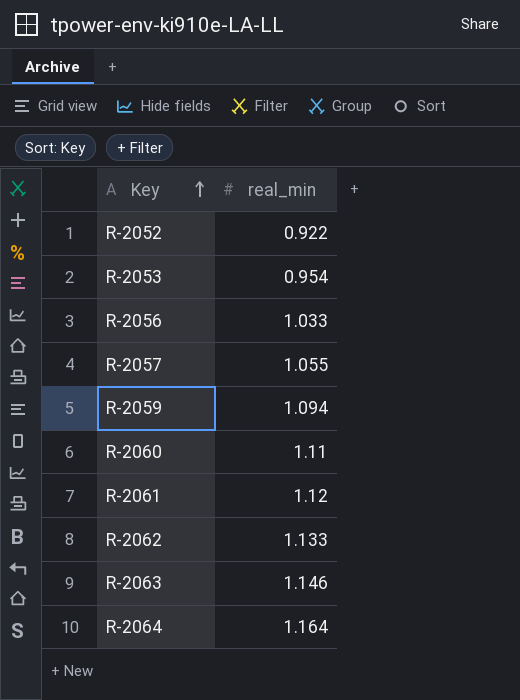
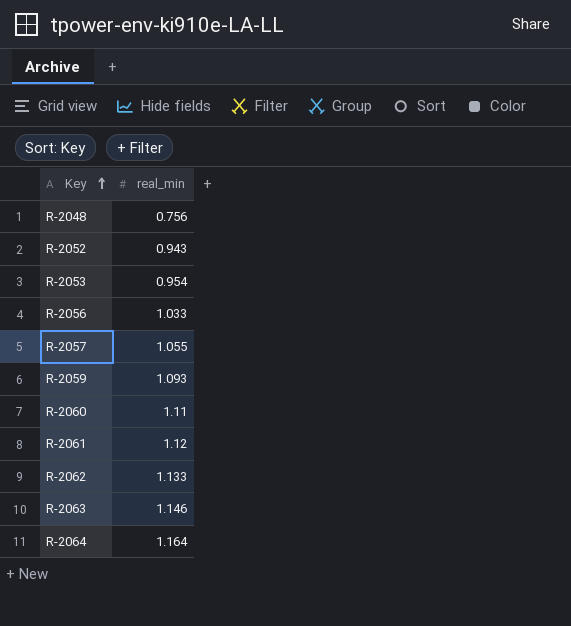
row R-2048: none -> 0.756
R-2052 | real_min: 0.922 -> 0.943
R-2059 | real_min: 1.094 -> 1.093

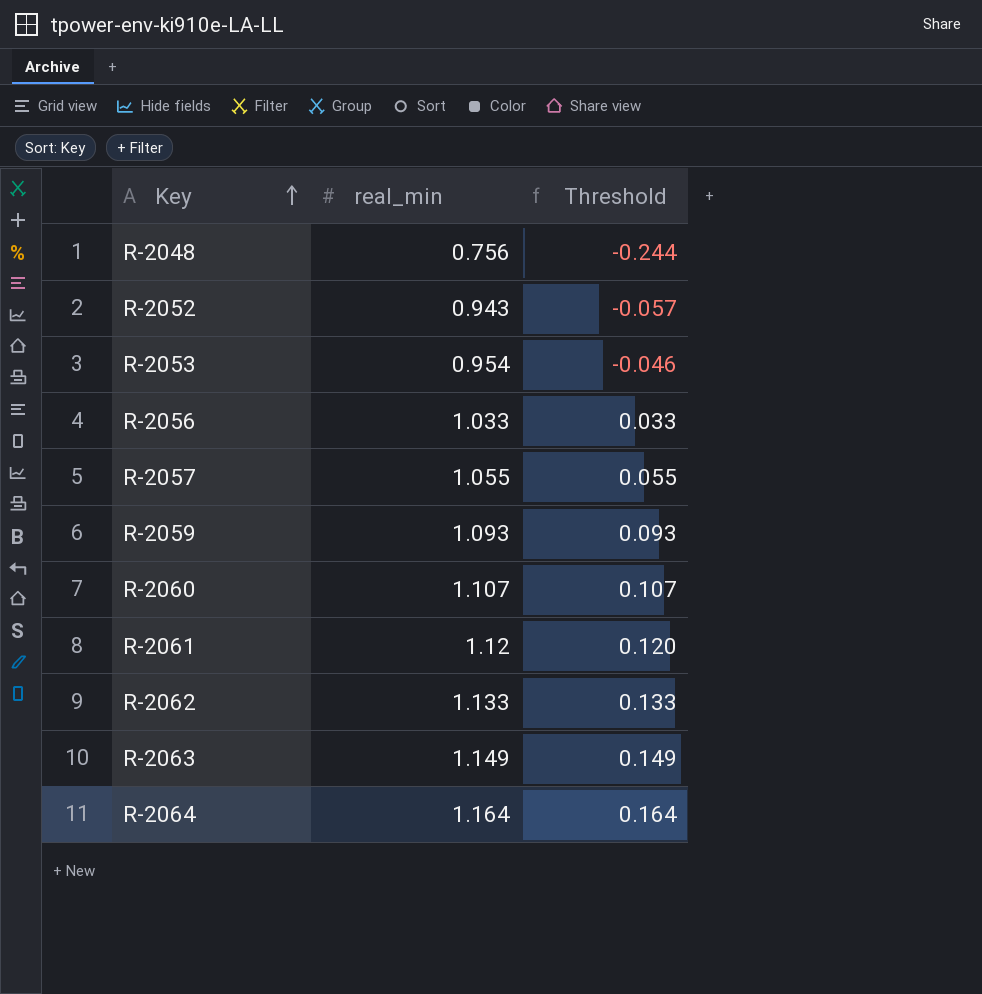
column Threshold | formula: none -> [real_min] - 1
R-2060 | real_min: 1.11 -> 1.107
R-2063 | real_min: 1.146 -> 1.149

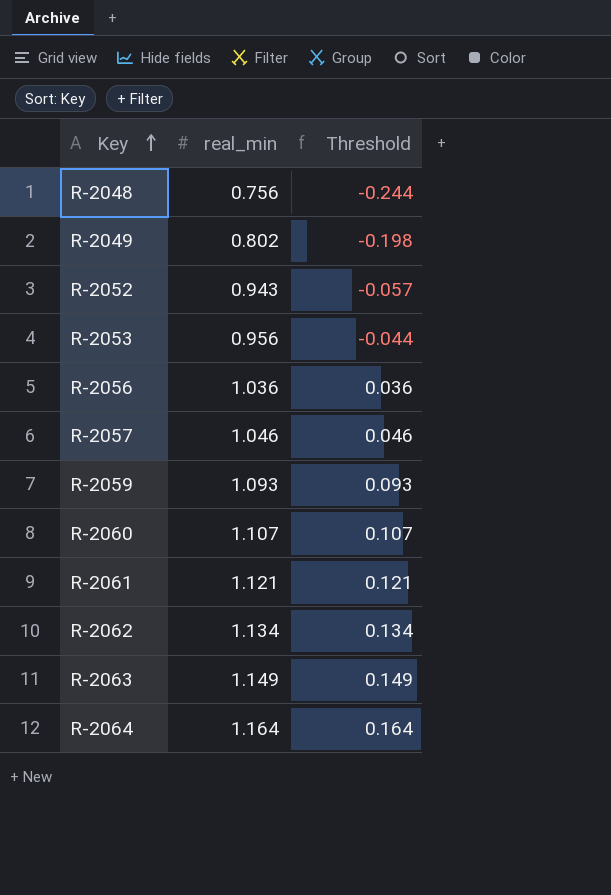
row R-2049: none -> 0.802 | -0.198
R-2053 | real_min: 0.954 -> 0.956
R-2053 | Threshold: -0.046 -> -0.044
R-2056 | real_min: 1.033 -> 1.036
R-2056 | Threshold: 0.033 -> 0.036
R-2057 | real_min: 1.055 -> 1.046
R-2057 | Threshold: 0.055 -> 0.046
R-2061 | real_min: 1.12 -> 1.121
R-2061 | Threshold: 0.120 -> 0.121
R-2062 | real_min: 1.133 -> 1.134
R-2062 | Threshold: 0.133 -> 0.134

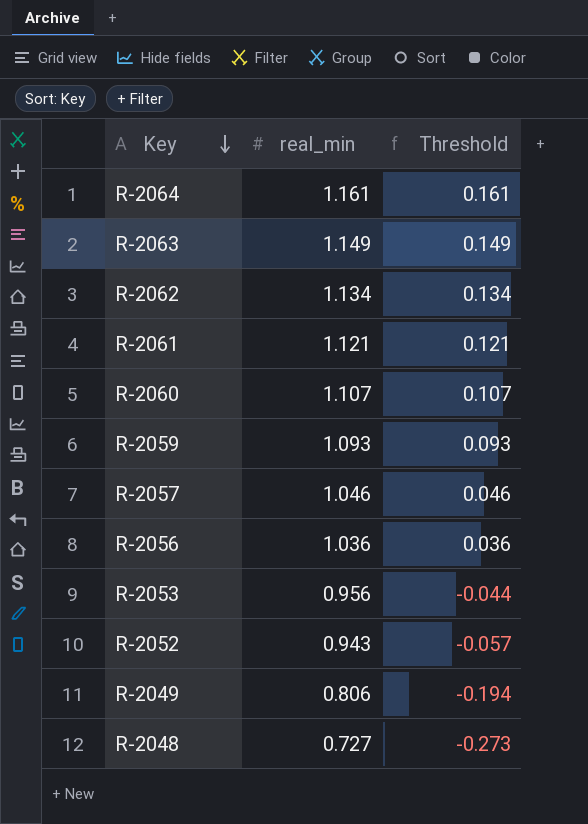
row order: Key ascending -> Key descending
R-2064 | real_min: 1.164 -> 1.161
R-2064 | Threshold: 0.164 -> 0.161
R-2049 | real_min: 0.802 -> 0.806
R-2049 | Threshold: -0.198 -> -0.194
R-2048 | real_min: 0.756 -> 0.727
R-2048 | Threshold: -0.244 -> -0.273

